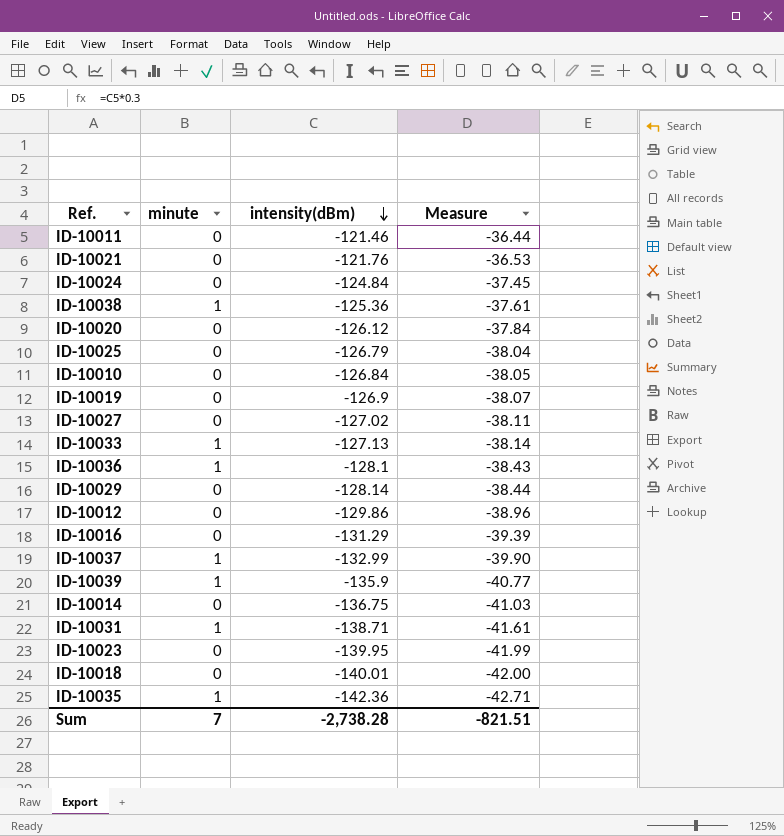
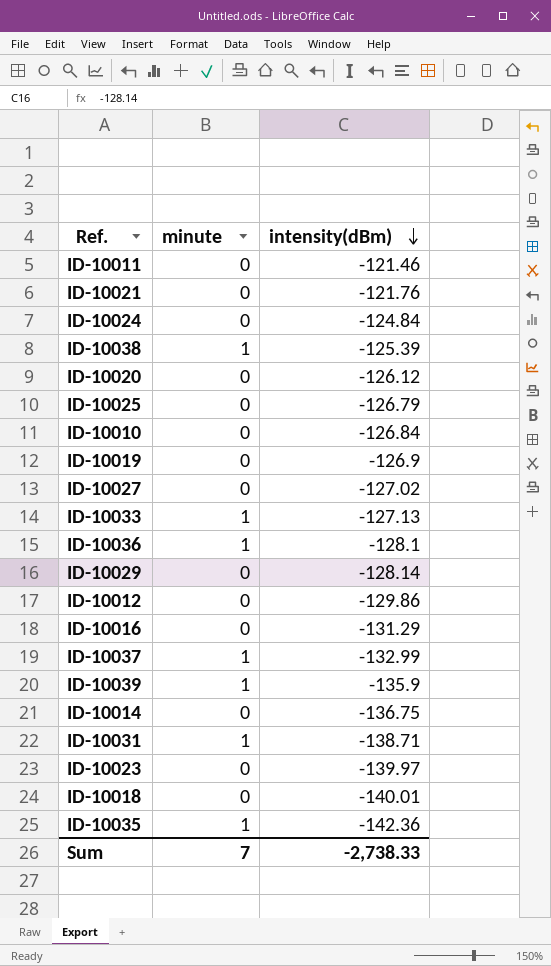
column Measure | formula: [intensity(dBm)] * 0.3 -> none
ID-10038 | intensity(dBm): -125.36 -> -125.39
ID-10023 | intensity(dBm): -139.95 -> -139.97
Sum | intensity(dBm): -2,738.28 -> -2,738.33

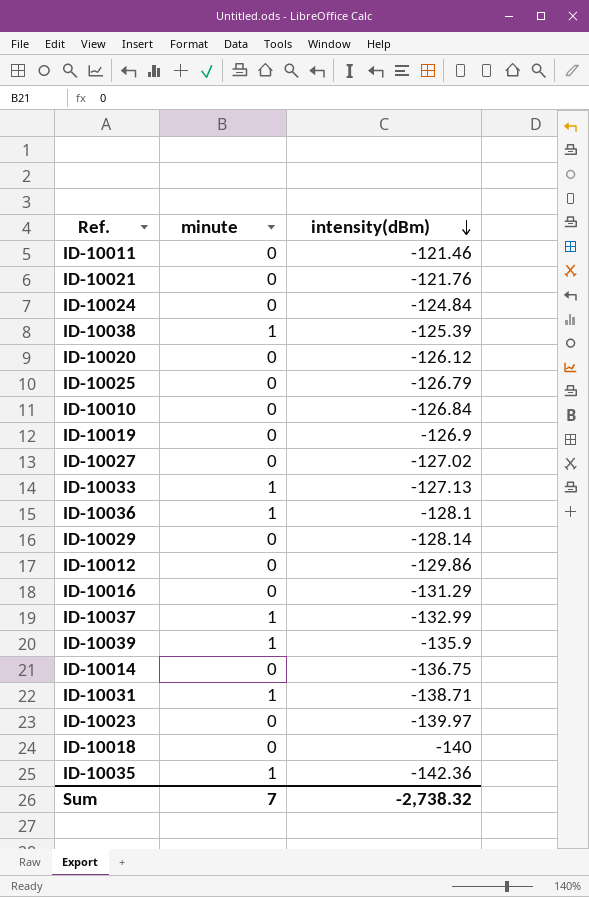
ID-10018 | intensity(dBm): -140.01 -> -140
Sum | intensity(dBm): -2,738.33 -> -2,738.32

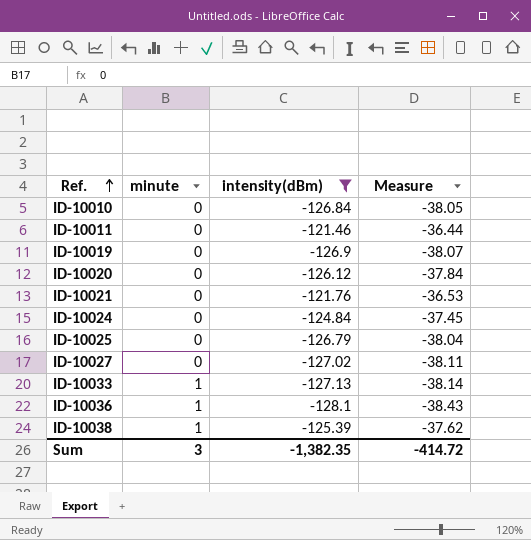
filter: none -> intensity(dBm) >= -128.1
row order: intensity(dBm) descending -> Ref. ascending
column Measure | formula: none -> [intensity(dBm)] * 0.3
Sum | minute: 7 -> 3
Sum | intensity(dBm): -2,738.32 -> -1,382.35

